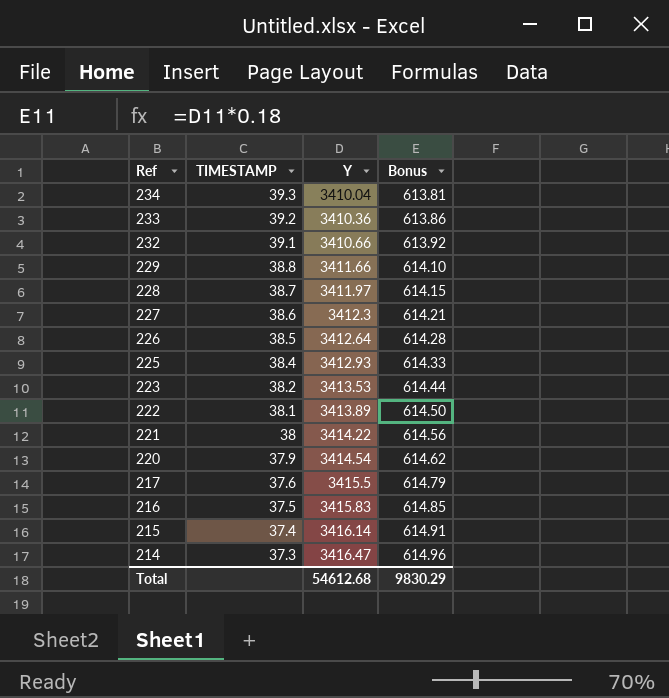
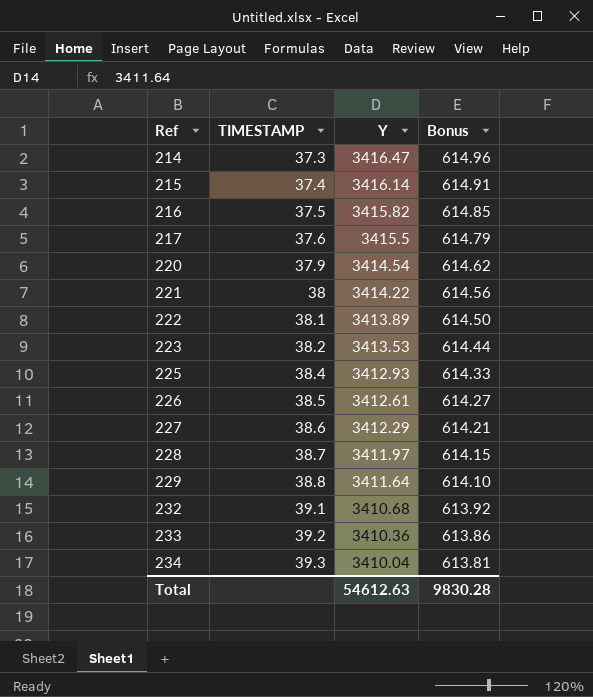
row order: Ref descending -> Ref ascending
216 | Y: 3415.83 -> 3415.82
226 | Y: 3412.64 -> 3412.61
226 | Bonus: 614.28 -> 614.27
227 | Y: 3412.3 -> 3412.29
229 | Y: 3411.66 -> 3411.64
232 | Y: 3410.66 -> 3410.68
Total | Y: 54612.68 -> 54612.63
Total | Bonus: 9830.29 -> 9830.28

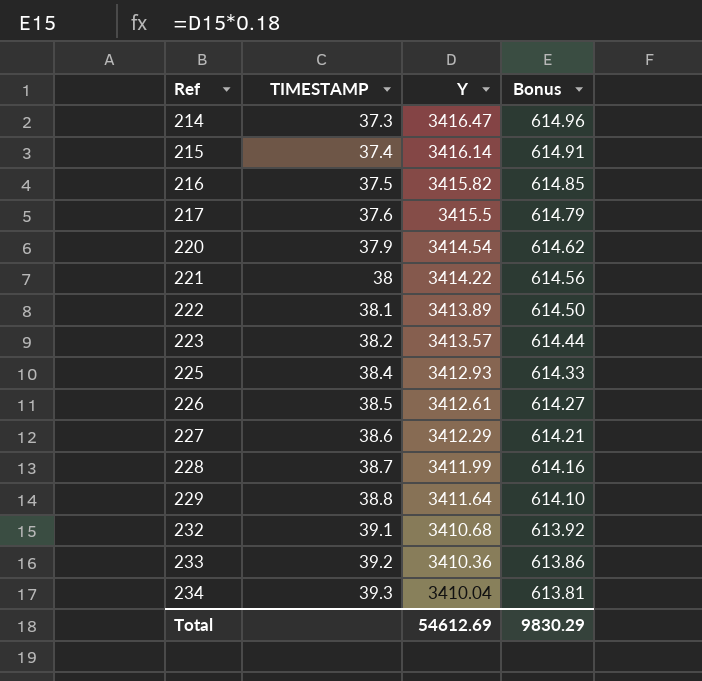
223 | Y: 3413.53 -> 3413.57
228 | Y: 3411.97 -> 3411.99
228 | Bonus: 614.15 -> 614.16
Total | Y: 54612.63 -> 54612.69
Total | Bonus: 9830.28 -> 9830.29

